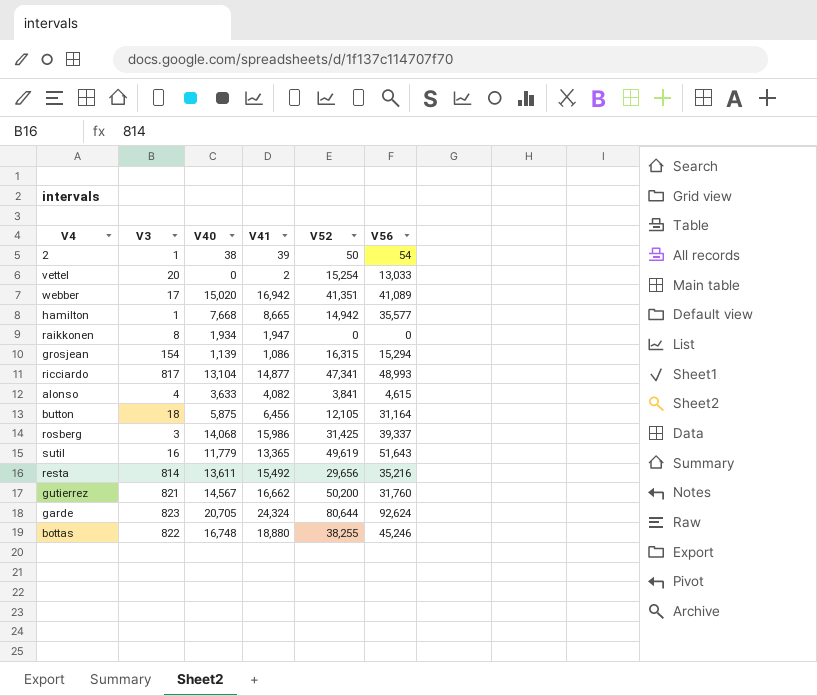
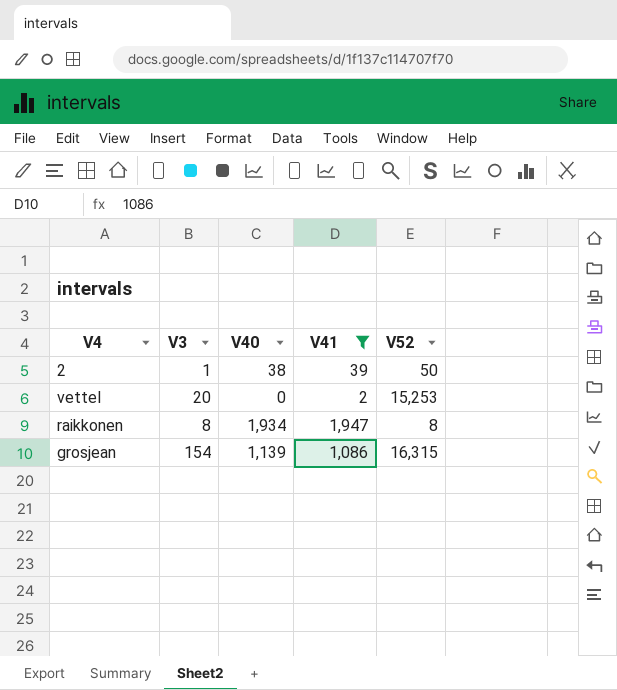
filter: none -> V41 <= 1,947
column V56 | position: 6 -> none
vettel | V52: 15,254 -> 15,253
raikkonen | V52: 0 -> 8

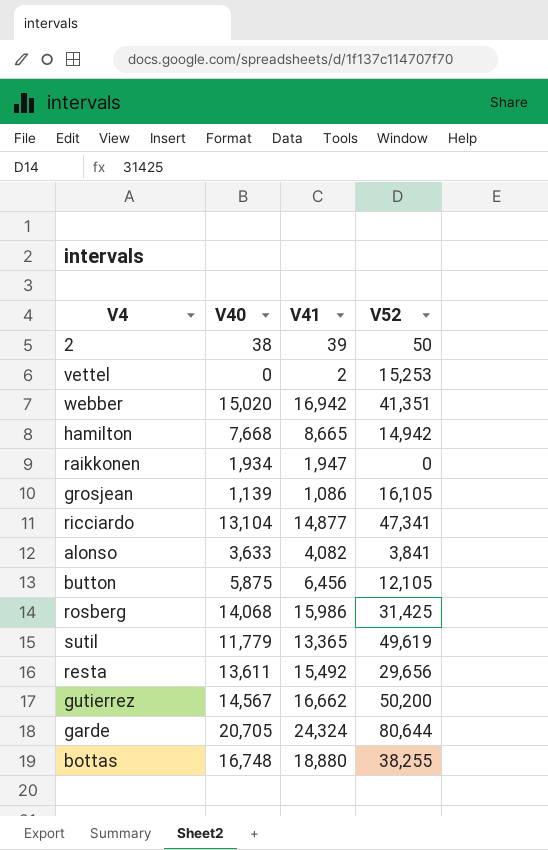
filter: V41 <= 1,947 -> none
column V3 | position: 2 -> none
raikkonen | V52: 8 -> 0
grosjean | V52: 16,315 -> 16,105

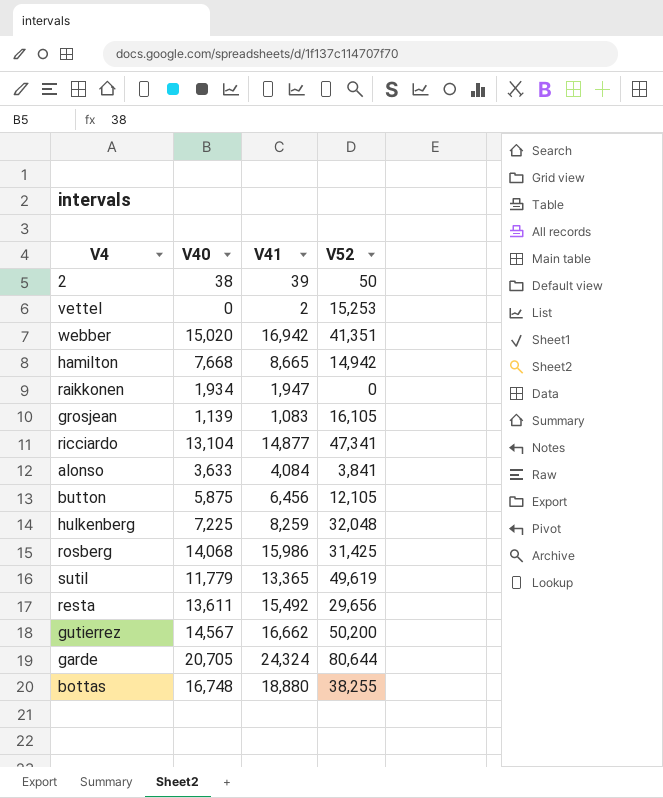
grosjean | V41: 1,086 -> 1,083
alonso | V41: 4,082 -> 4,084
row hulkenberg: none -> 7,225 | 8,259 | 32,048

